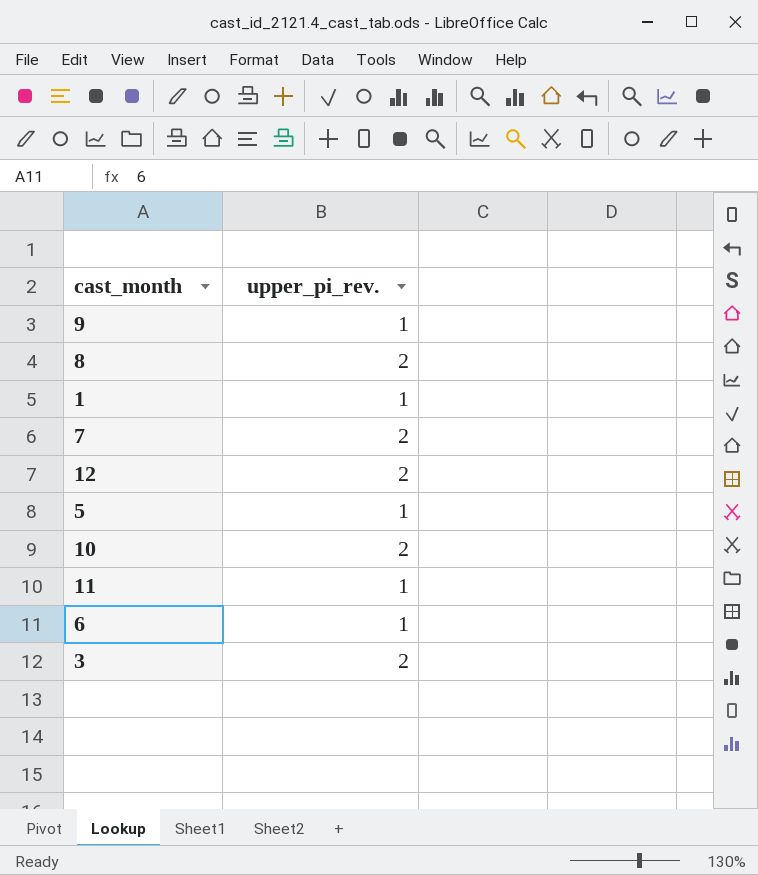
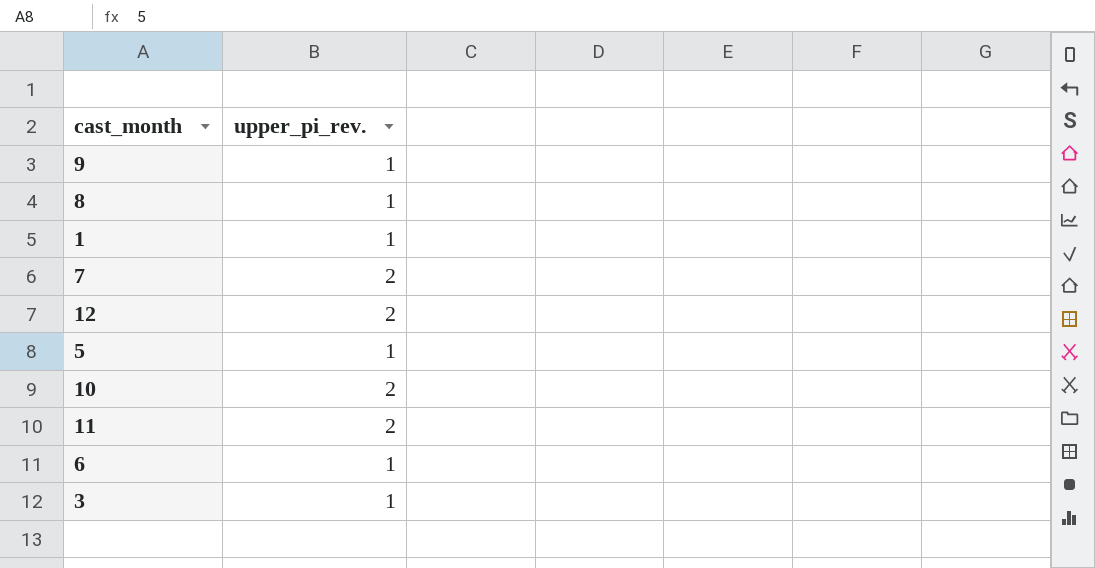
8 | upper_pi_rev.: 2 -> 1
11 | upper_pi_rev.: 1 -> 2
3 | upper_pi_rev.: 2 -> 1

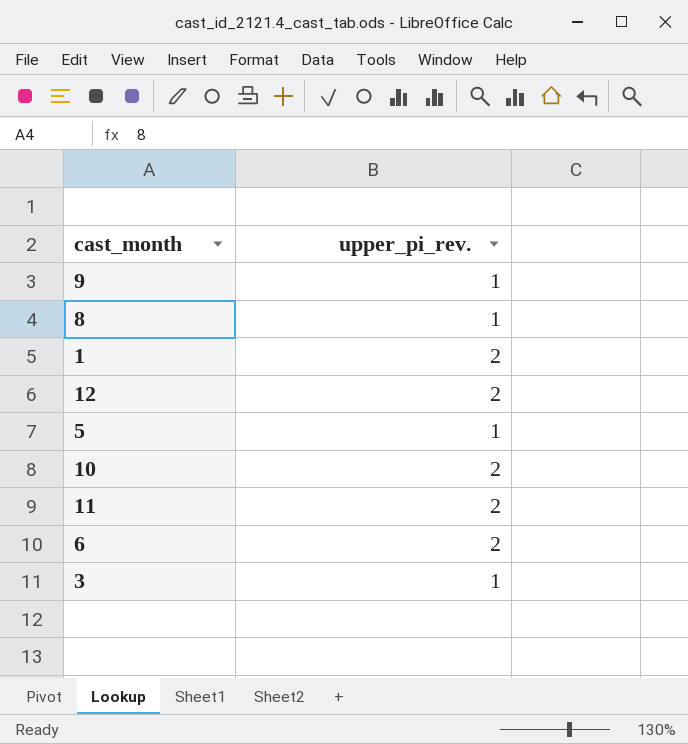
row 7: 2 -> none
1 | upper_pi_rev.: 1 -> 2
6 | upper_pi_rev.: 1 -> 2

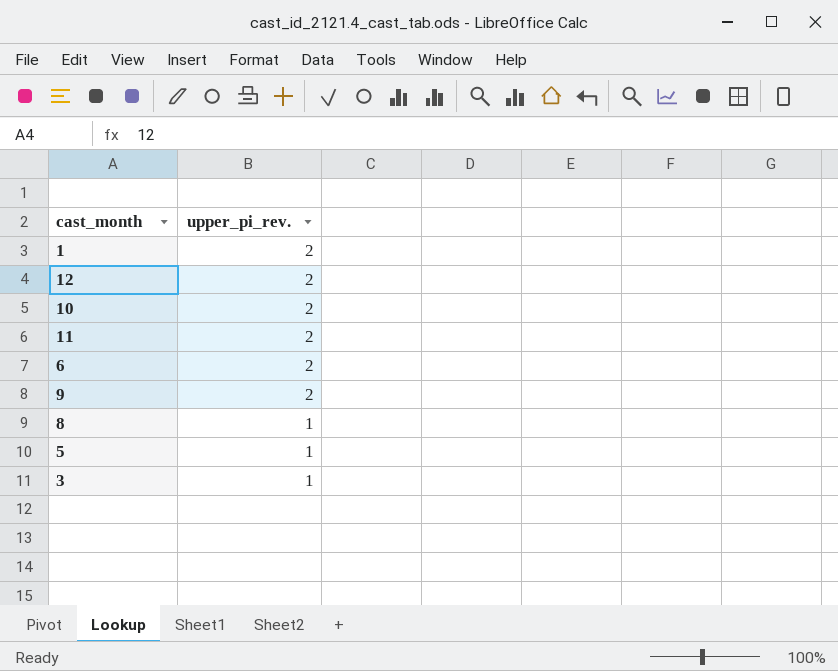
row order: none -> upper_pi_rev. descending
9 | upper_pi_rev.: 1 -> 2

